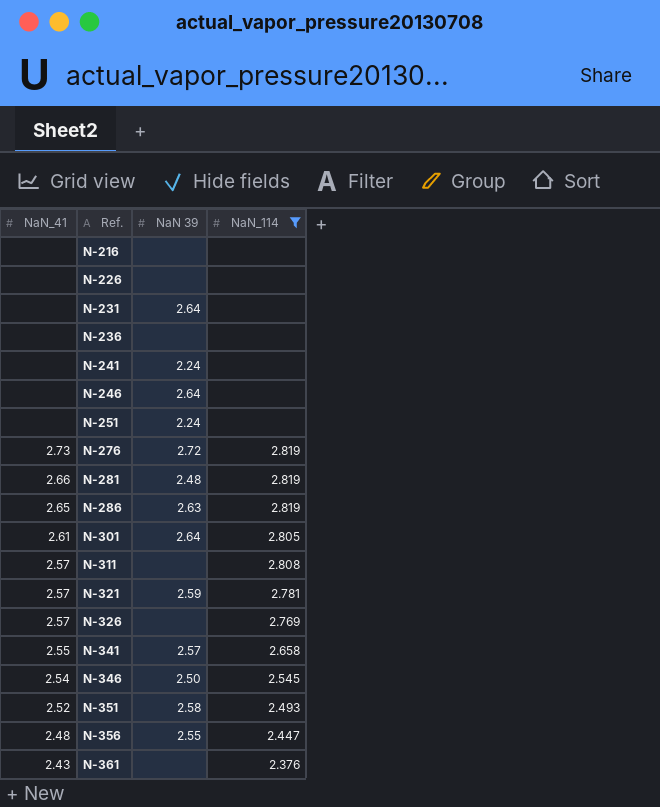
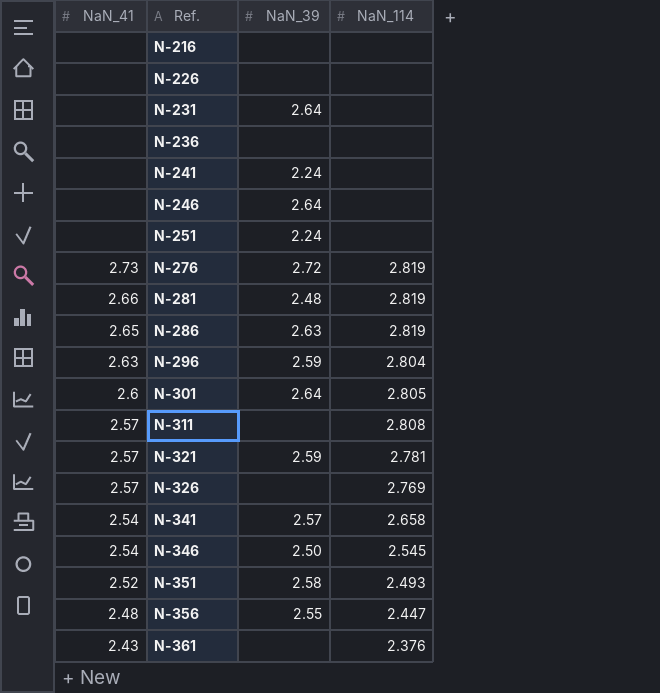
filter: NaN_114 != 2.804 -> none
column name: NaN 39 -> NaN_39
N-301 | NaN_41: 2.61 -> 2.6
N-341 | NaN_41: 2.55 -> 2.54

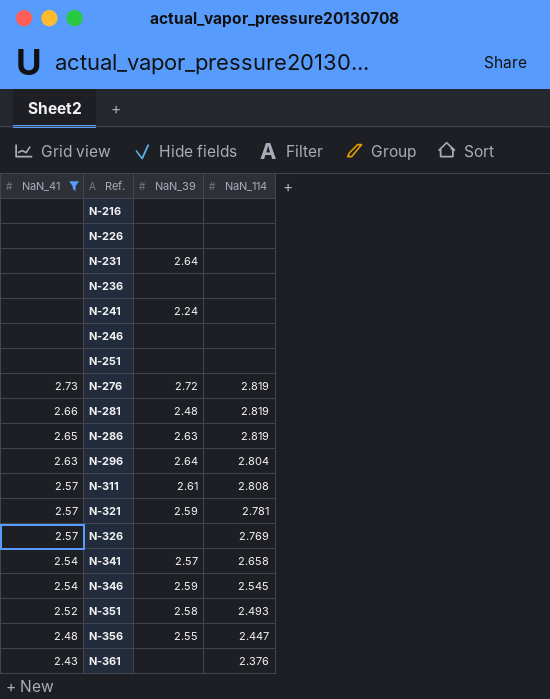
filter: none -> NaN_41 != 2.6
N-246 | NaN_39: 2.64 -> none
N-251 | NaN_39: 2.24 -> none
N-296 | NaN_39: 2.59 -> 2.64
N-311 | NaN_39: none -> 2.61
N-346 | NaN_39: 2.50 -> 2.59

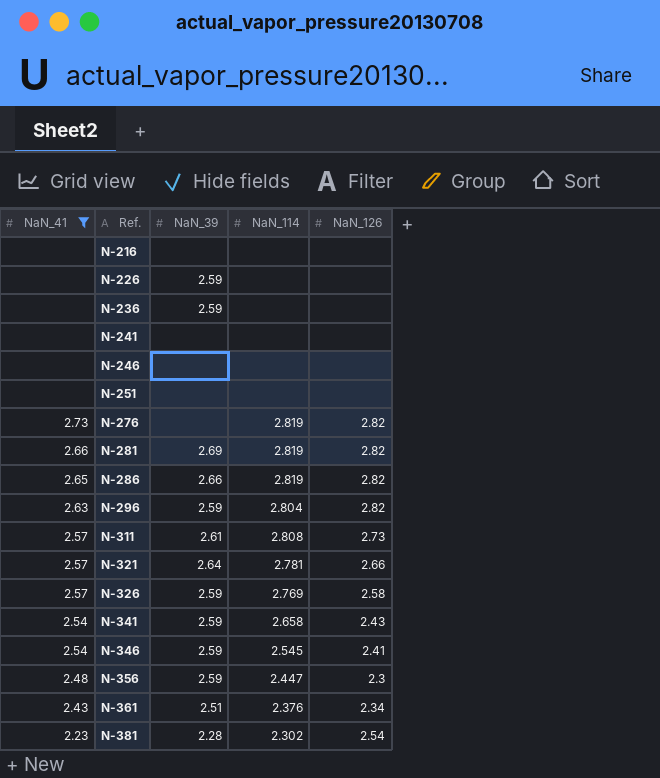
column NaN_126 | position: none -> 5
row N-231: none | 2.64 | none -> none
row N-351: 2.52 | 2.58 | 2.493 -> none
N-226 | NaN_39: none -> 2.59
N-236 | NaN_39: none -> 2.59
N-241 | NaN_39: 2.24 -> none
N-276 | NaN_39: 2.72 -> none
N-281 | NaN_39: 2.48 -> 2.69
N-286 | NaN_39: 2.63 -> 2.66
N-296 | NaN_39: 2.64 -> 2.59
N-321 | NaN_39: 2.59 -> 2.64
N-326 | NaN_39: none -> 2.59
N-341 | NaN_39: 2.57 -> 2.59
N-356 | NaN_39: 2.55 -> 2.59
N-361 | NaN_39: none -> 2.51
row N-381: none -> 2.23 | 2.28 | 2.302 | 2.54

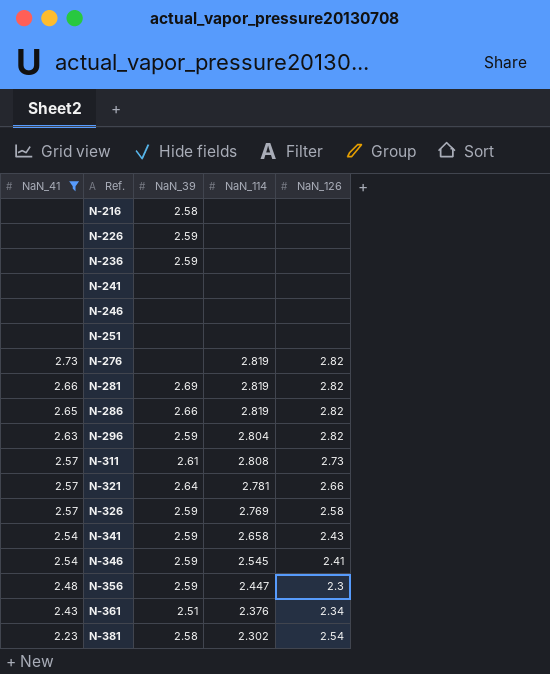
N-216 | NaN_39: none -> 2.58
N-381 | NaN_39: 2.28 -> 2.58

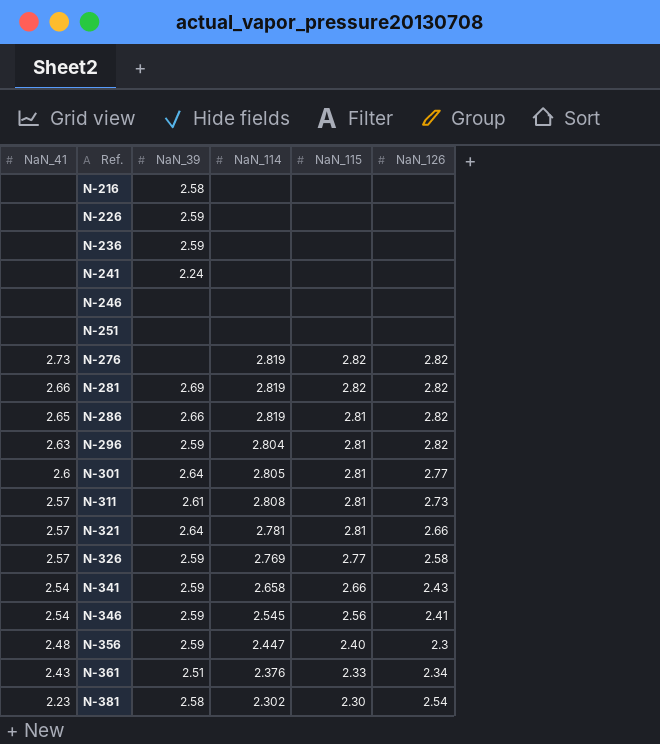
filter: NaN_41 != 2.6 -> none
column NaN_115 | position: none -> 5
N-241 | NaN_39: none -> 2.24

